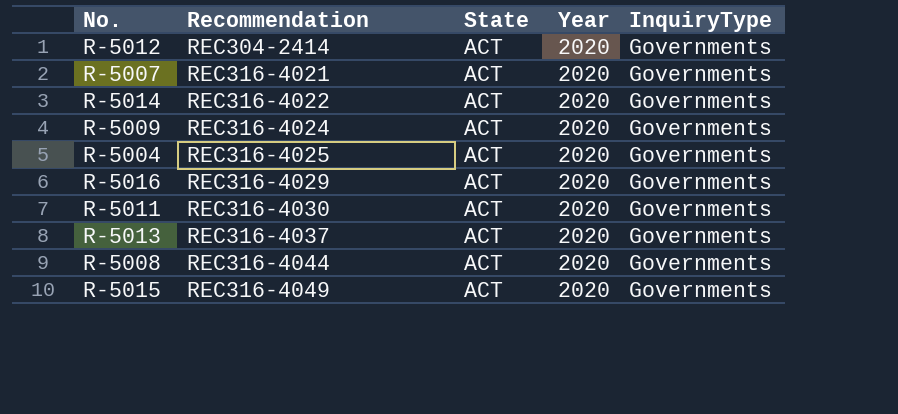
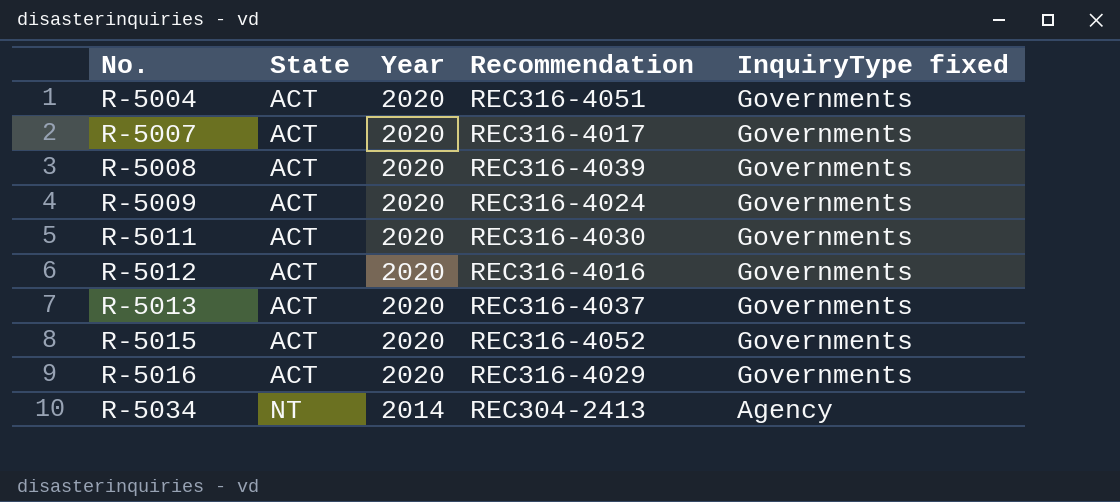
row order: Recommendation ascending -> No. ascending
column Recommendation | position: 2 -> 4
column name: InquiryType -> InquiryType fixed
row R-5014: REC316-4022 | ACT | 2020 | Governments -> none
R-5004 | Recommendation: REC316-4025 -> REC316-4051
R-5007 | Recommendation: REC316-4021 -> REC316-4017
R-5008 | Recommendation: REC316-4044 -> REC316-4039
R-5012 | Recommendation: REC304-2414 -> REC316-4016
R-5015 | Recommendation: REC316-4049 -> REC316-4052
row R-5034: none -> NT | 2014 | REC304-2413 | Agency

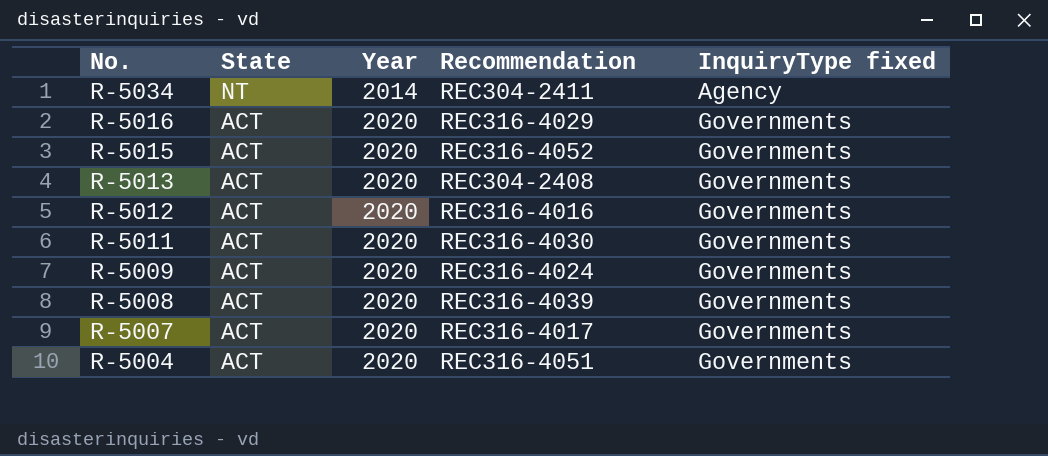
row order: No. ascending -> No. descending
R-5034 | Recommendation: REC304-2413 -> REC304-2411
R-5013 | Recommendation: REC316-4037 -> REC304-2408

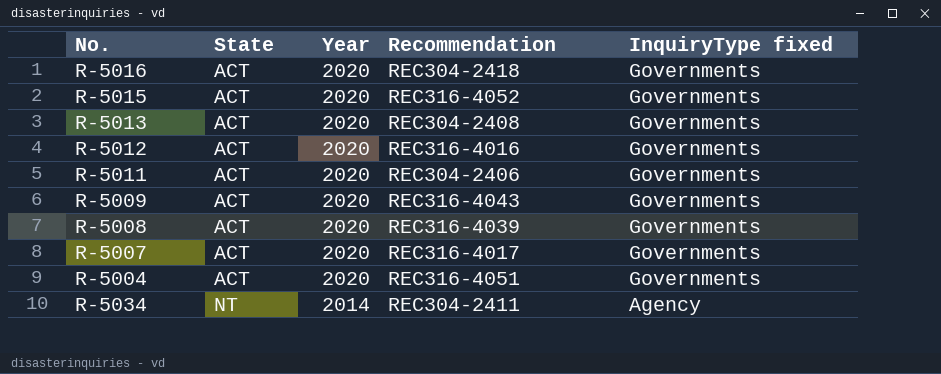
row order: No. descending -> State ascending
R-5016 | Recommendation: REC316-4029 -> REC304-2418
R-5011 | Recommendation: REC316-4030 -> REC304-2406
R-5009 | Recommendation: REC316-4024 -> REC316-4043

